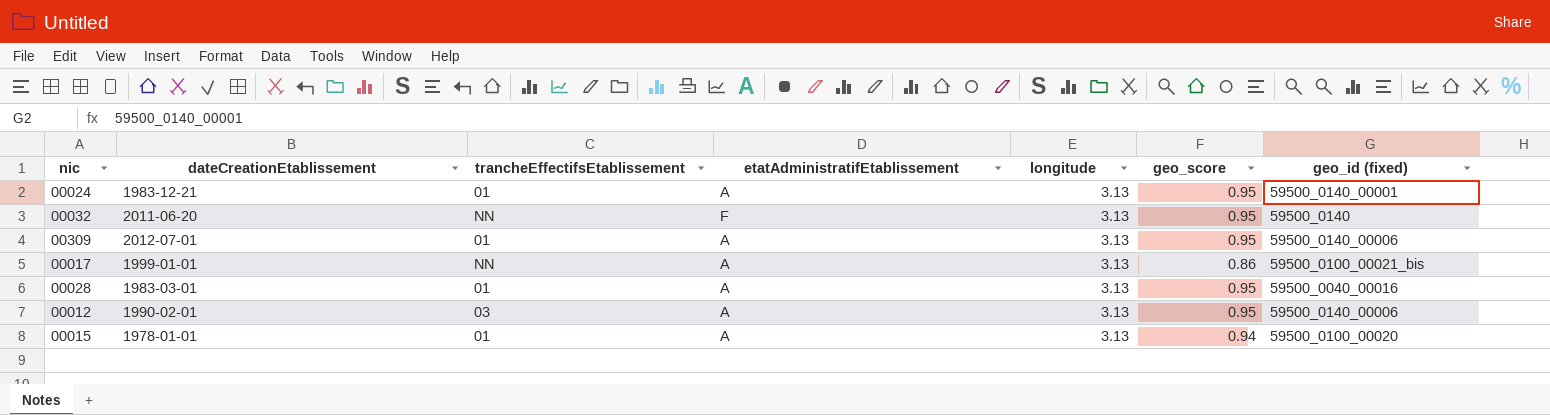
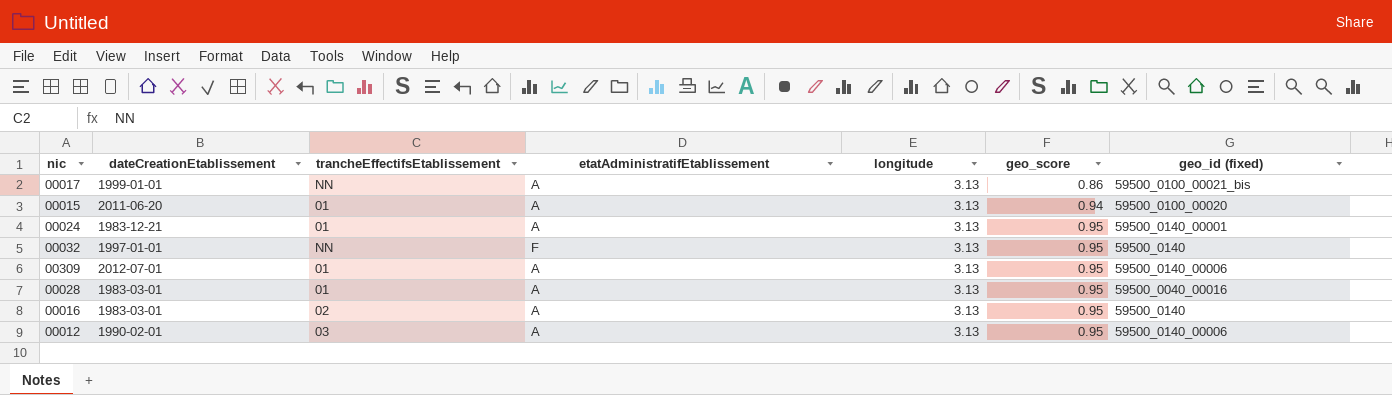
row order: none -> geo_score ascending
00015 | dateCreationEtablissement: 1978-01-01 -> 2011-06-20
00032 | dateCreationEtablissement: 2011-06-20 -> 1997-01-01
row 00016: none -> 1983-03-01 | 02 | A | 3.13 | 0.95 | 59500_0140

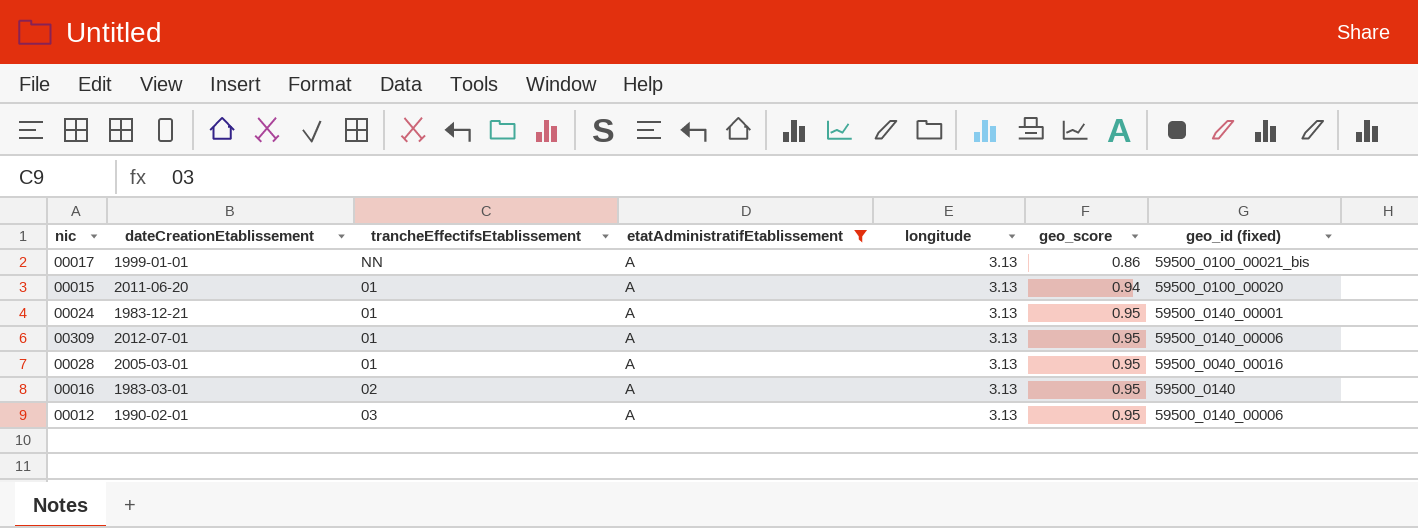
filter: none -> etatAdministratifEtablissement = A
00028 | dateCreationEtablissement: 1983-03-01 -> 2005-03-01

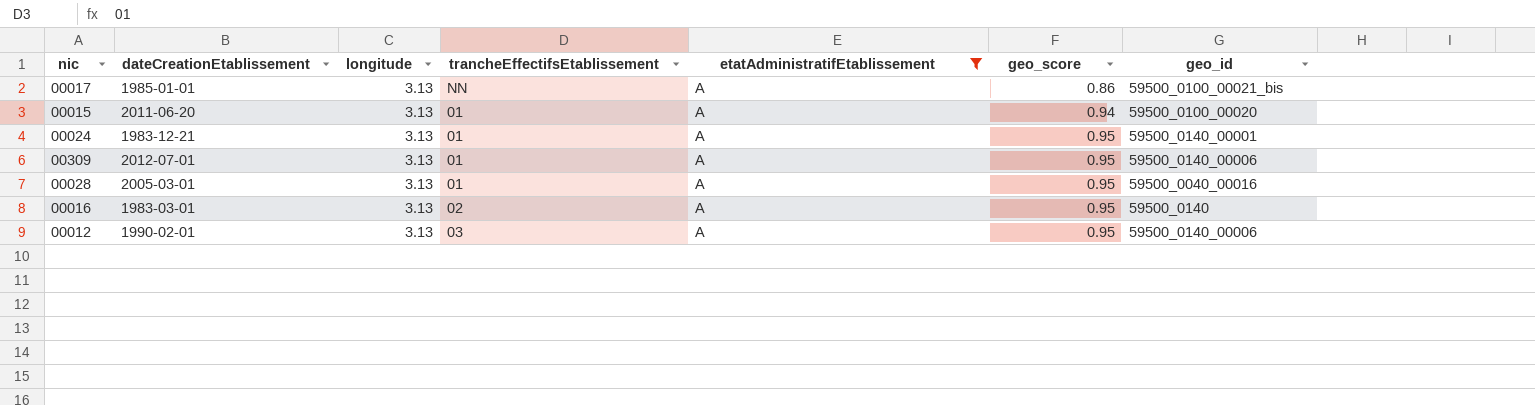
column longitude | position: 5 -> 3
column name: geo_id (fixed) -> geo_id
00017 | dateCreationEtablissement: 1999-01-01 -> 1985-01-01

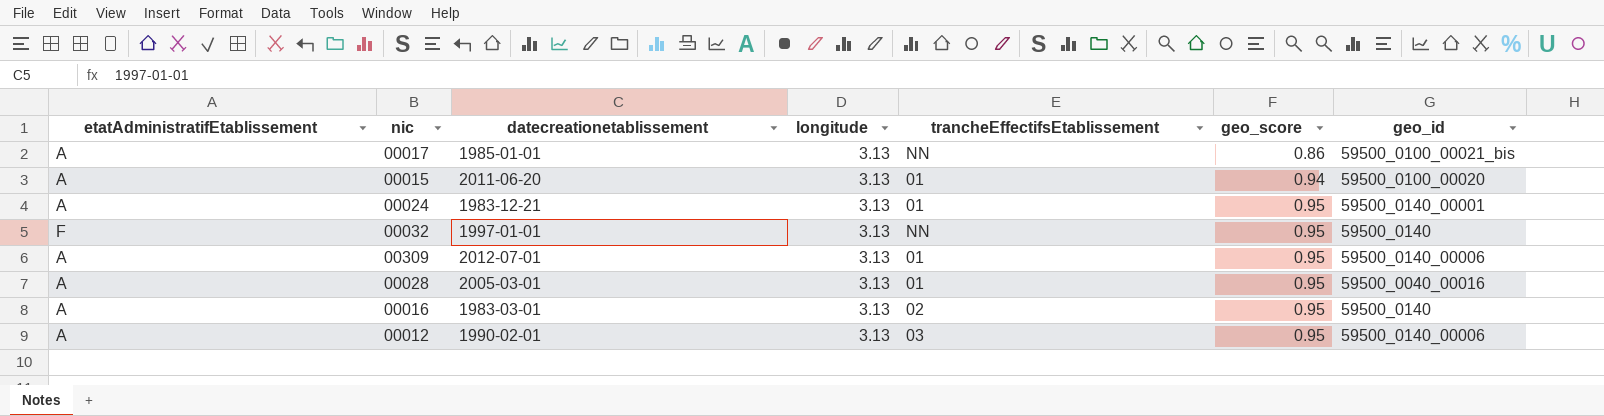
filter: etatAdministratifEtablissement = A -> none
column etatAdministratifEtablissement | position: 5 -> 1
column name: dateCreationEtablissement -> datecreationetablissement

